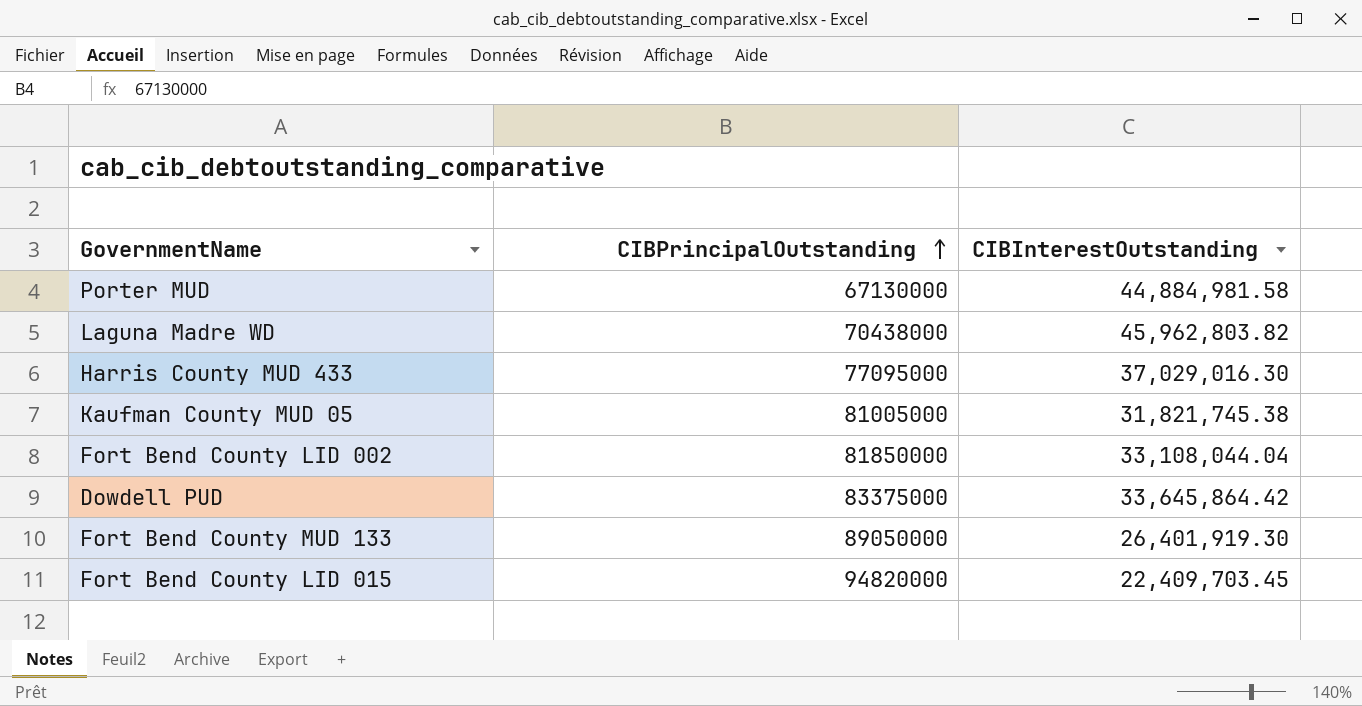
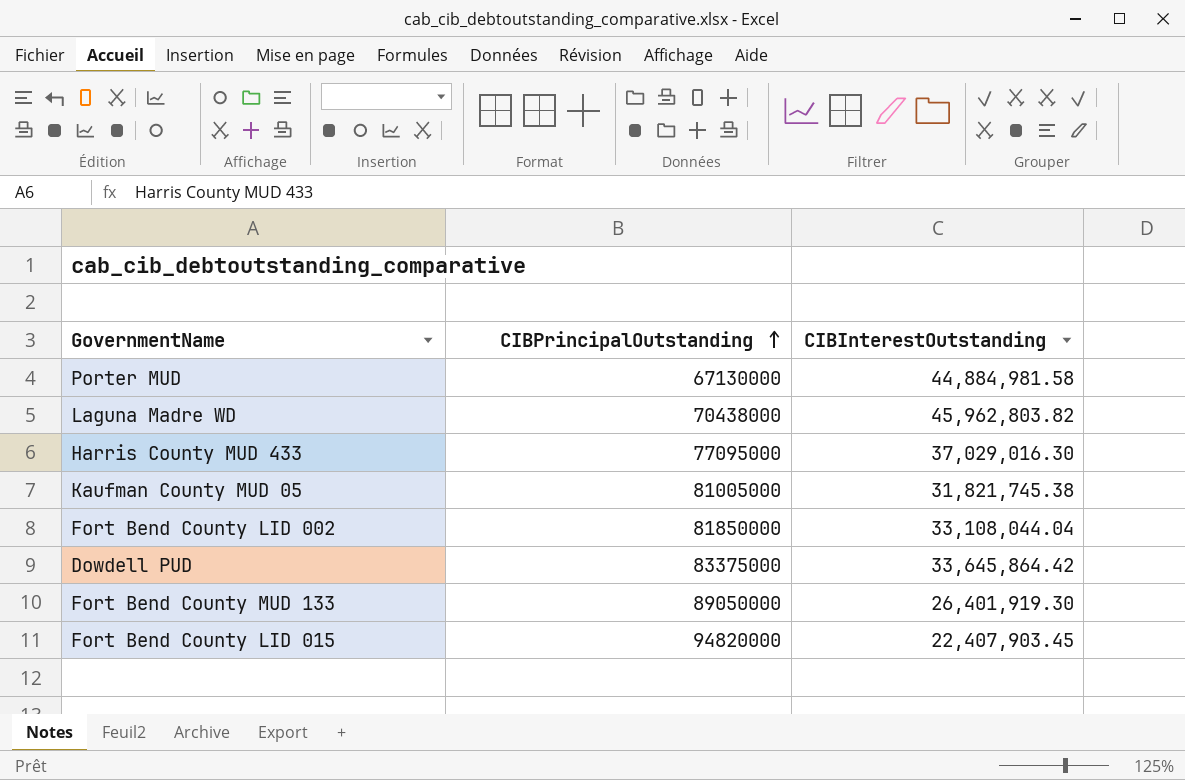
Fort Bend County LID 015 | CIBInterestOutstanding: 22,409,703.45 -> 22,407,903.45

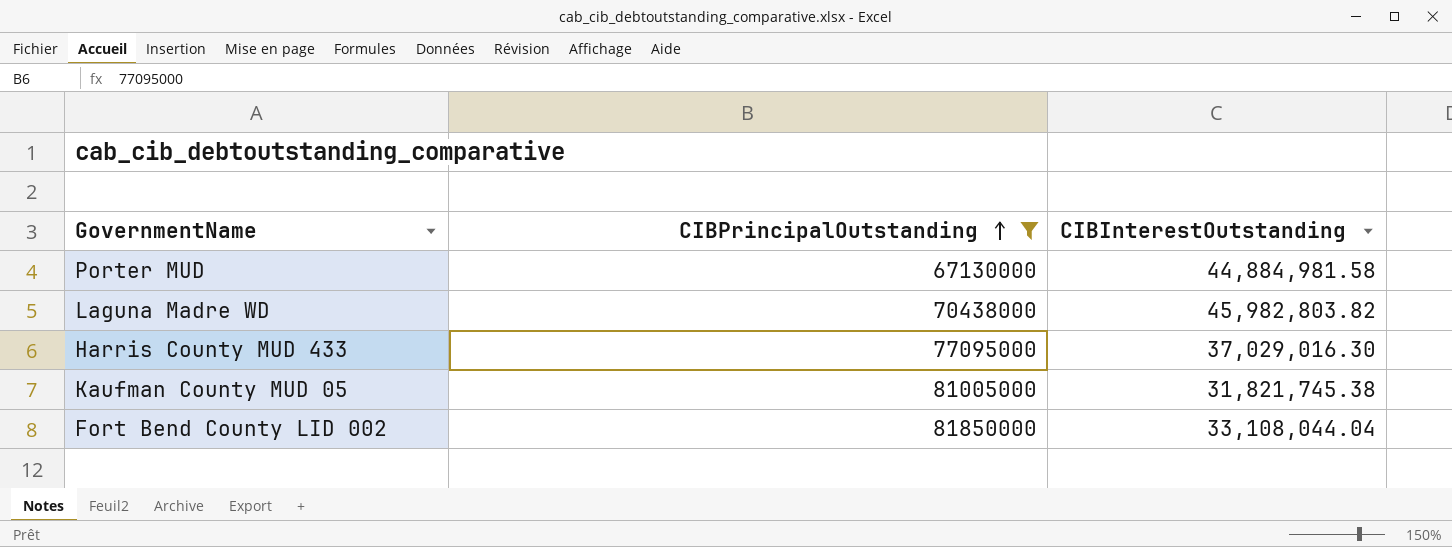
filter: none -> CIBPrincipalOutstanding <= 81850000
Laguna Madre WD | CIBInterestOutstanding: 45,962,803.82 -> 45,982,803.82

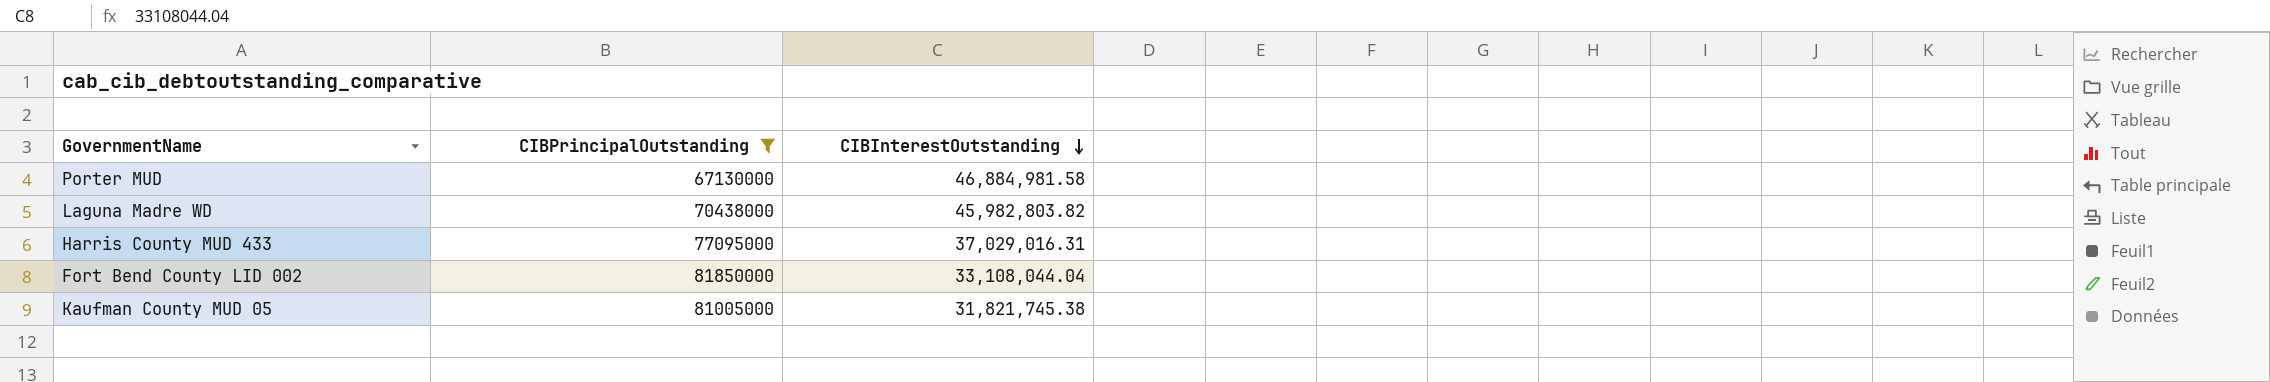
row order: CIBPrincipalOutstanding ascending -> CIBInterestOutstanding descending
Porter MUD | CIBInterestOutstanding: 44,884,981.58 -> 46,884,981.58
Harris County MUD 433 | CIBInterestOutstanding: 37,029,016.30 -> 37,029,016.31

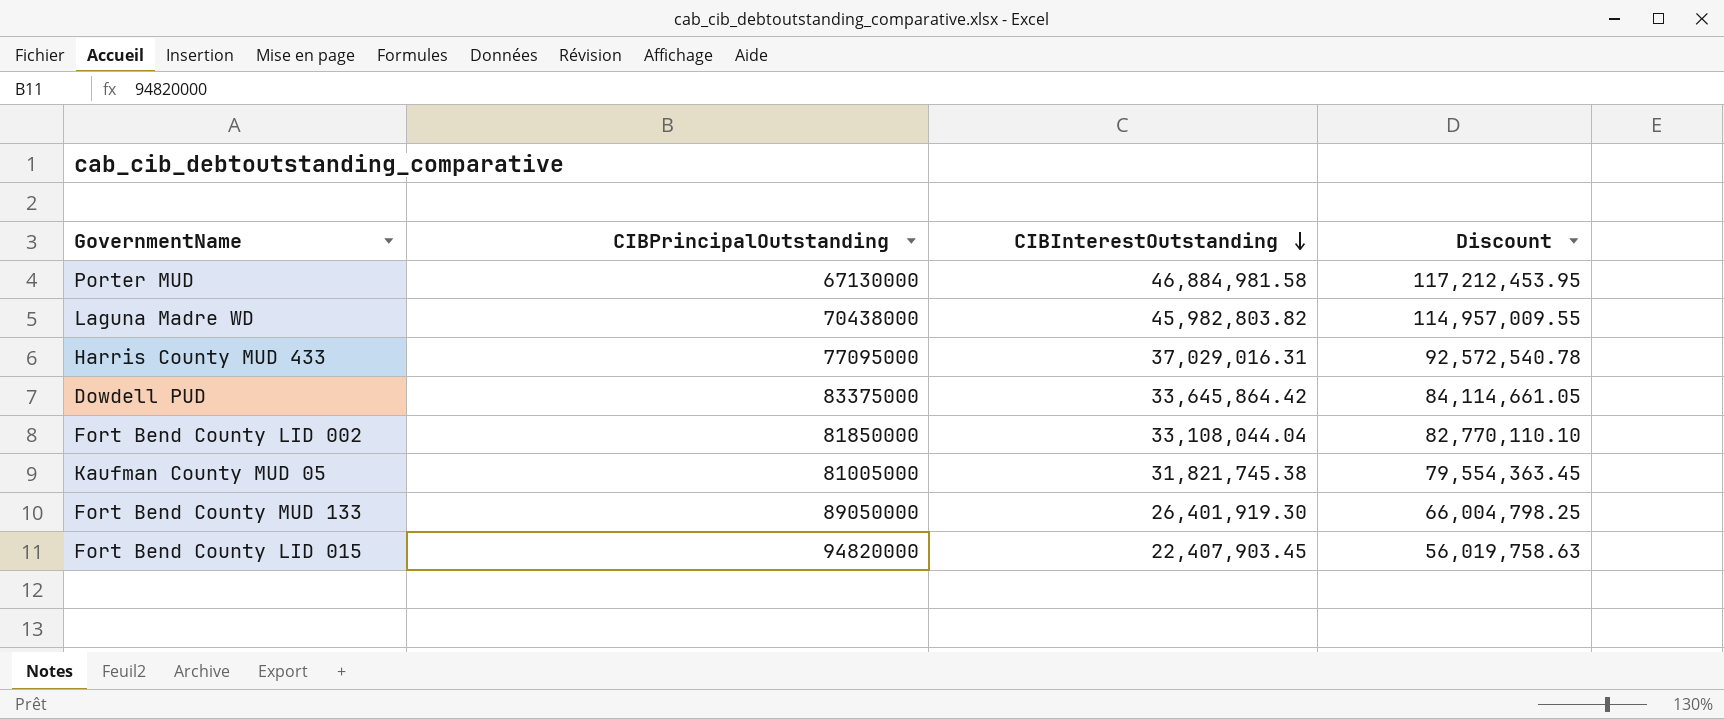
filter: CIBPrincipalOutstanding <= 81850000 -> none
column Discount | formula: none -> [CIBInterestOutstanding] * 2.5

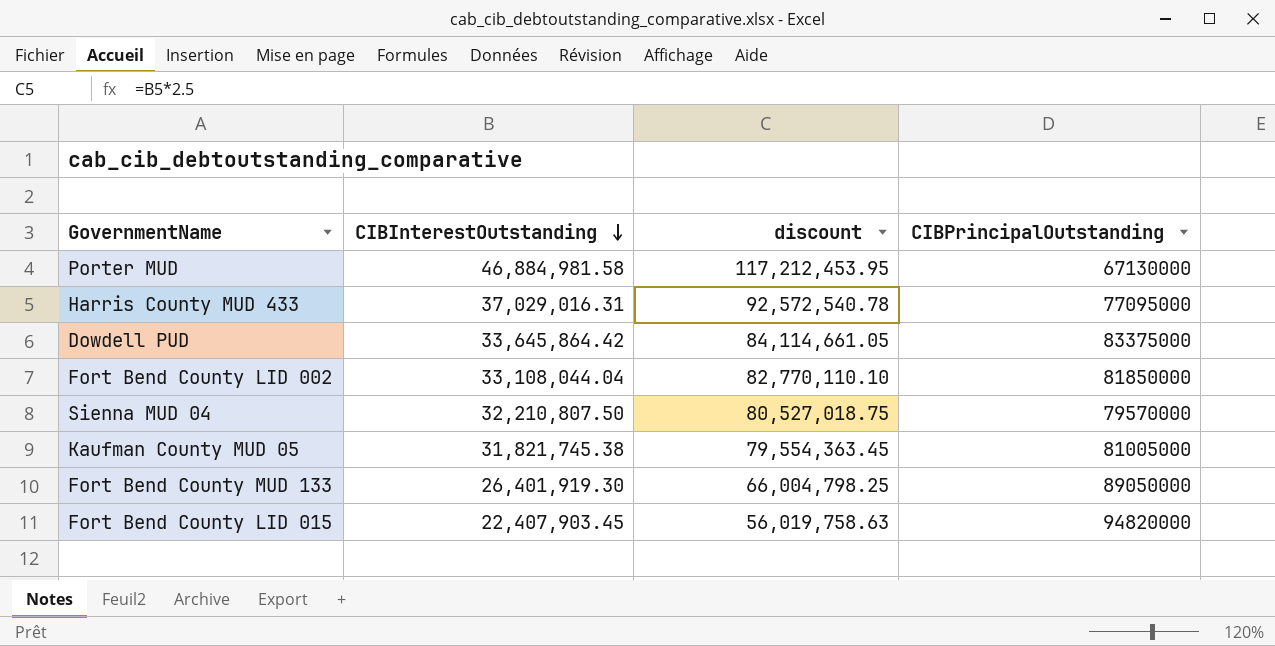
column name: Discount -> discount
column CIBPrincipalOutstanding | position: 2 -> 4
row Laguna Madre WD: 70438000 | 45,982,803.82 | 114,957,009.55 -> none
row Sienna MUD 04: none -> 32,210,807.50 | 80,527,018.75 | 79570000

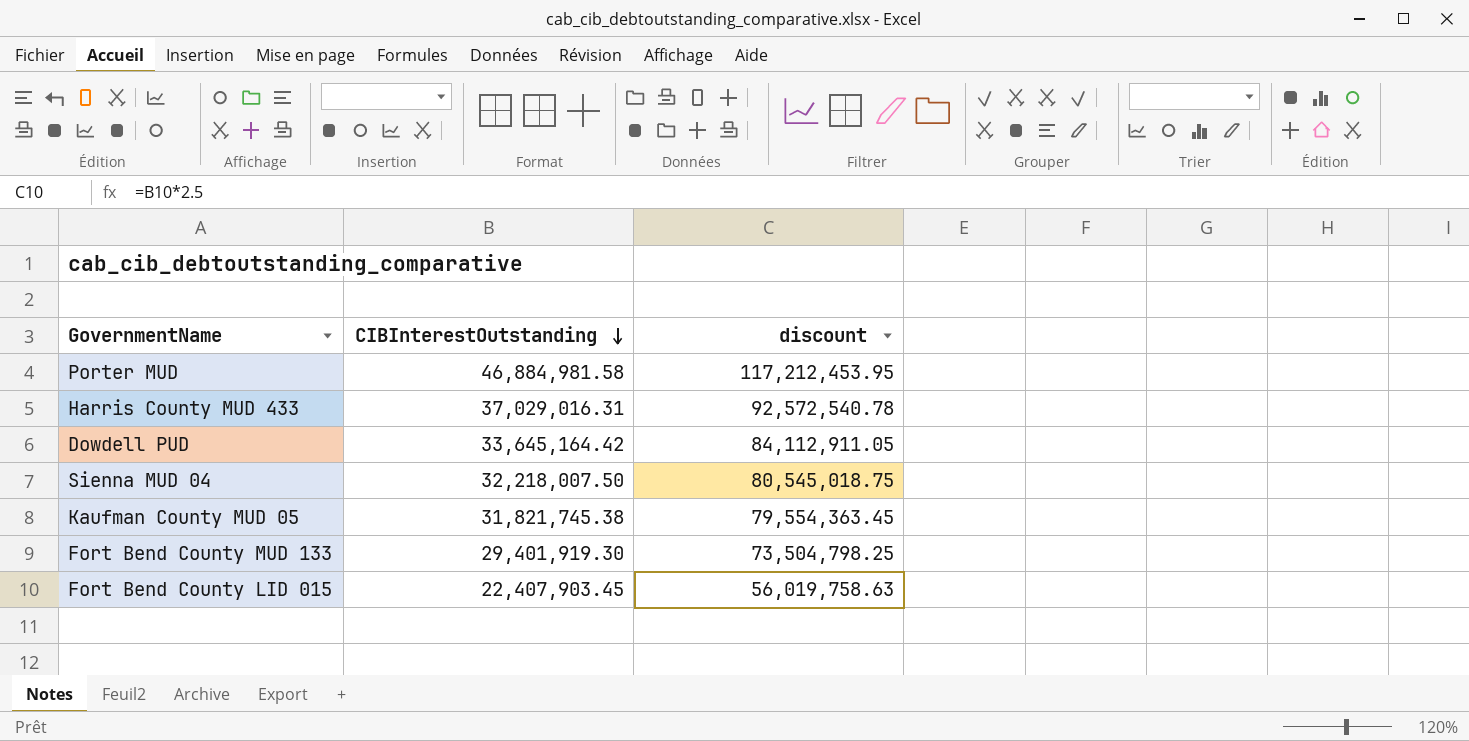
column CIBPrincipalOutstanding | position: 4 -> none
row Fort Bend County LID 002: 33,108,044.04 | 82,770,110.10 | 81850000 -> none
Dowdell PUD | CIBInterestOutstanding: 33,645,864.42 -> 33,645,164.42
Dowdell PUD | discount: 84,114,661.05 -> 84,112,911.05
Sienna MUD 04 | CIBInterestOutstanding: 32,210,807.50 -> 32,218,007.50
Sienna MUD 04 | discount: 80,527,018.75 -> 80,545,018.75
Fort Bend County MUD 133 | CIBInterestOutstanding: 26,401,919.30 -> 29,401,919.30
Fort Bend County MUD 133 | discount: 66,004,798.25 -> 73,504,798.25

